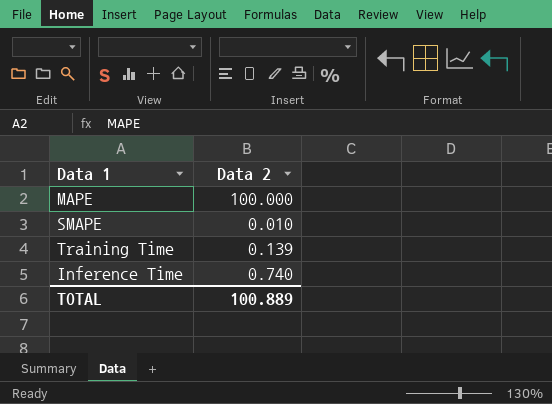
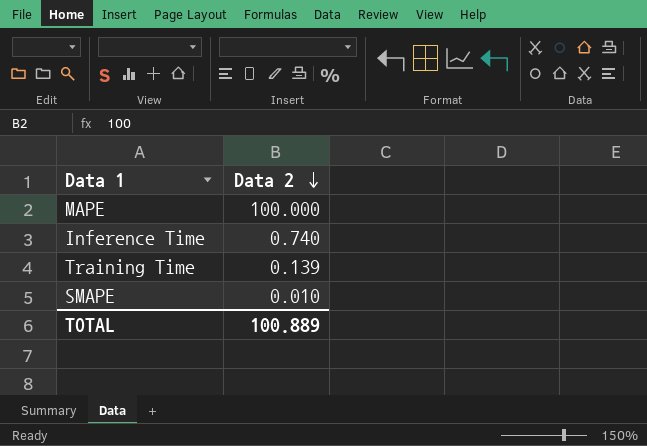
row order: none -> Data 2 descending

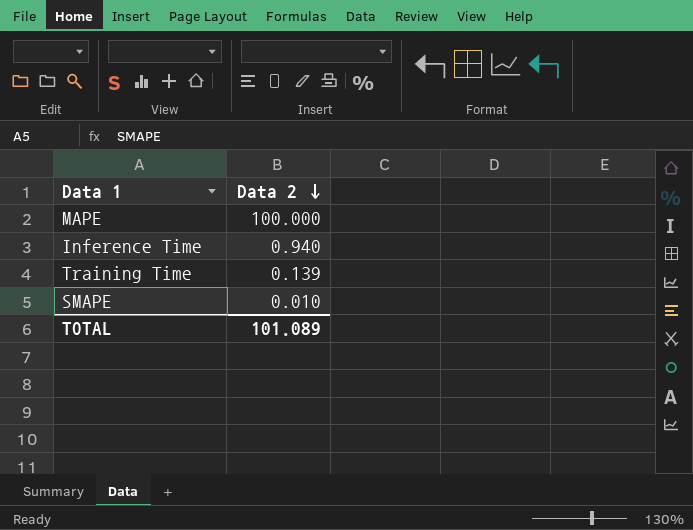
Inference Time | Data 2: 0.740 -> 0.940
TOTAL | Data 2: 100.889 -> 101.089

